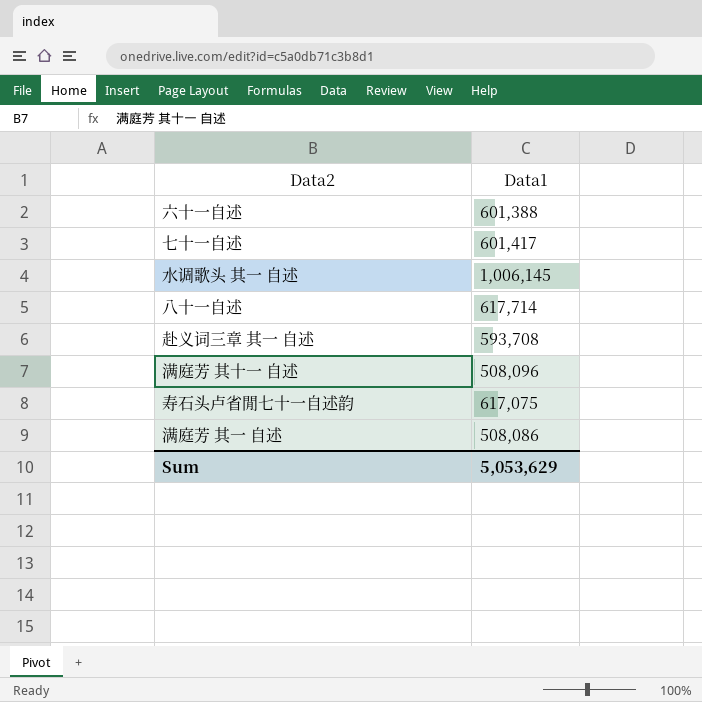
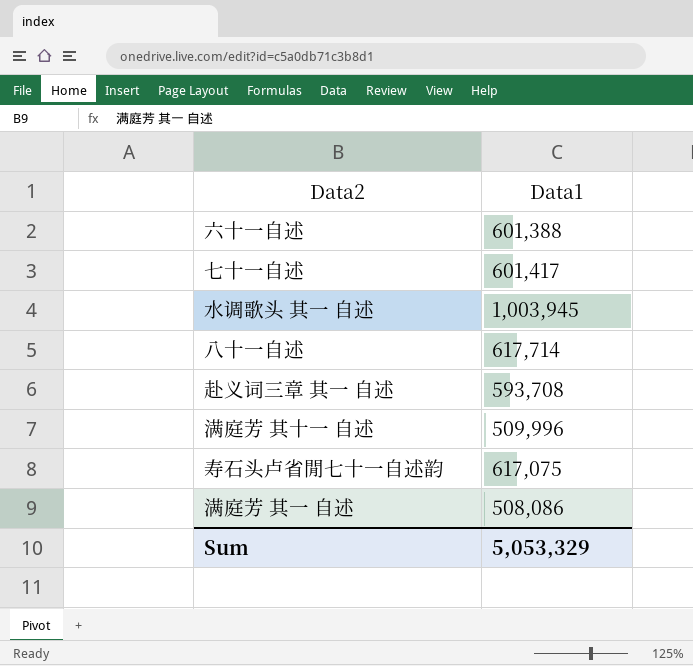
水调歌头 其一 自述 | Data1: 1,006,145 -> 1,003,945
满庭芳 其十一 自述 | Data1: 508,096 -> 509,996
Sum | Data1: 5,053,629 -> 5,053,329

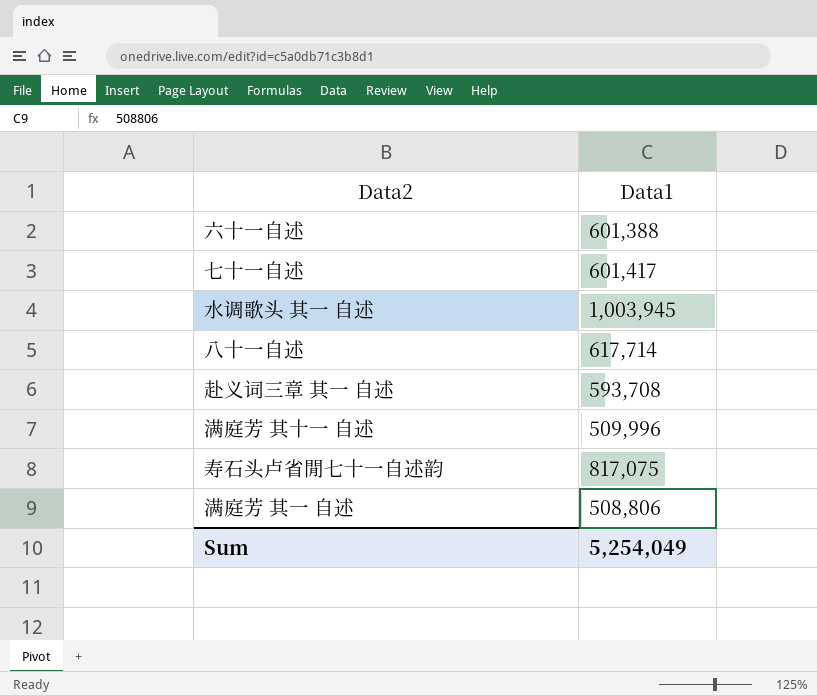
寿石头卢省閒七十一自述韵 | Data1: 617,075 -> 817,075
满庭芳 其一 自述 | Data1: 508,086 -> 508,806
Sum | Data1: 5,053,329 -> 5,254,049

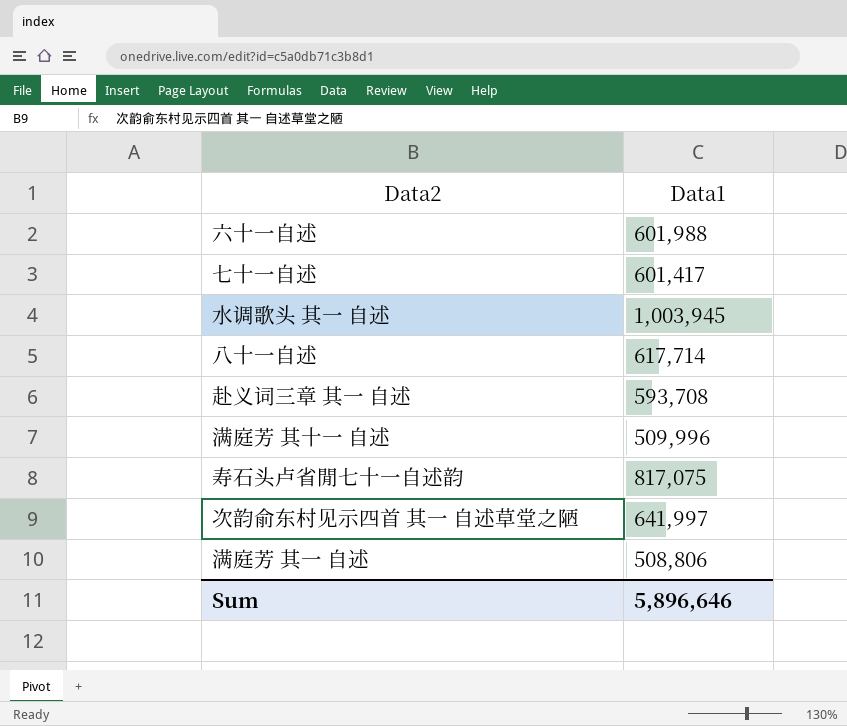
六十一自述 | Data1: 601,388 -> 601,988
row 次韵俞东村见示四首 其一 自述草堂之陋: none -> 641,997
Sum | Data1: 5,254,049 -> 5,896,646

